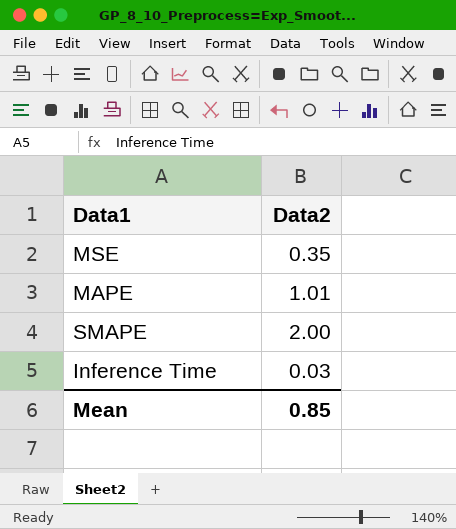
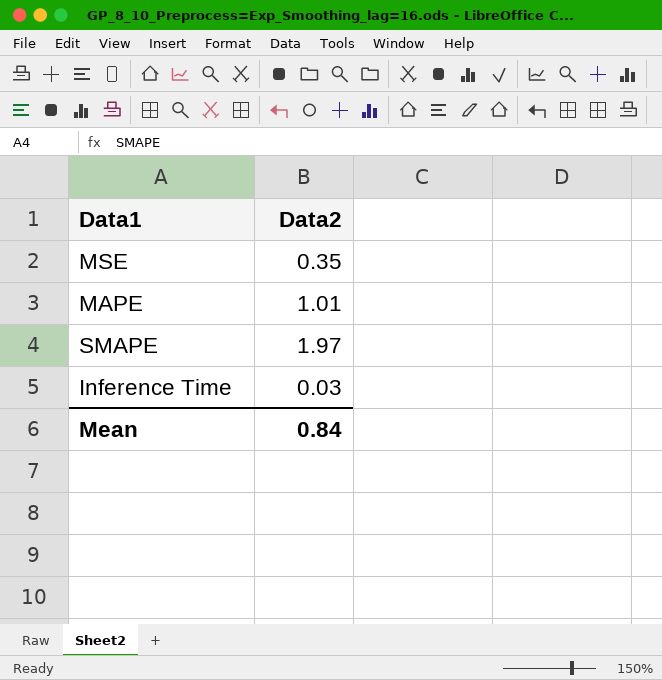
SMAPE | Data2: 2.00 -> 1.97
Mean | Data2: 0.85 -> 0.84

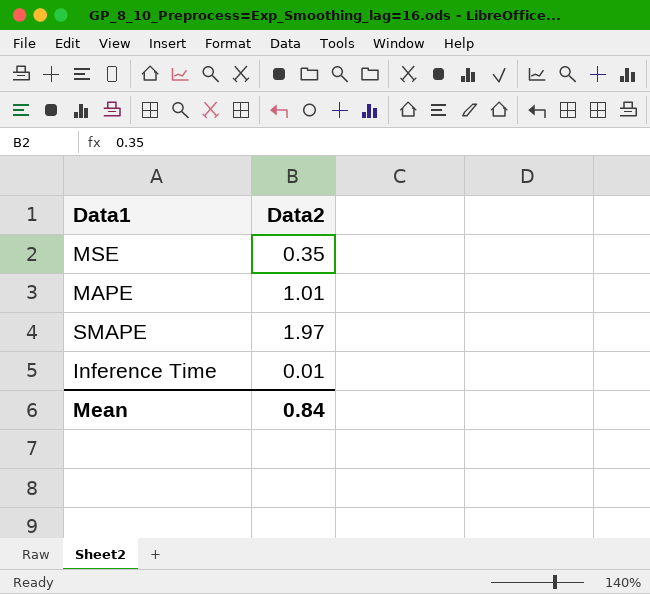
Inference Time | Data2: 0.03 -> 0.01

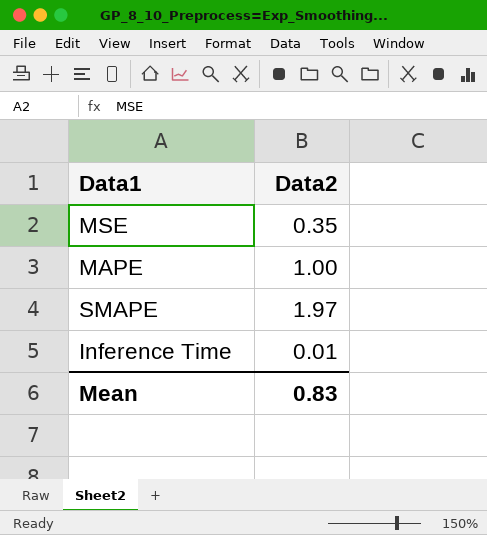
MAPE | Data2: 1.01 -> 1.00
Mean | Data2: 0.84 -> 0.83

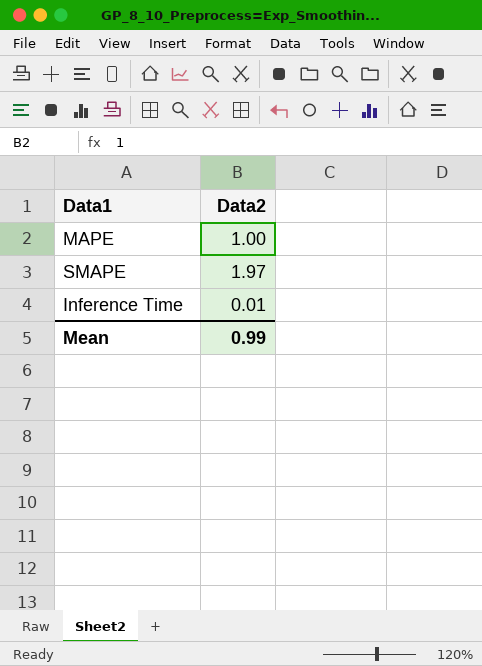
row MSE: 0.35 -> none
Mean | Data2: 0.83 -> 0.99

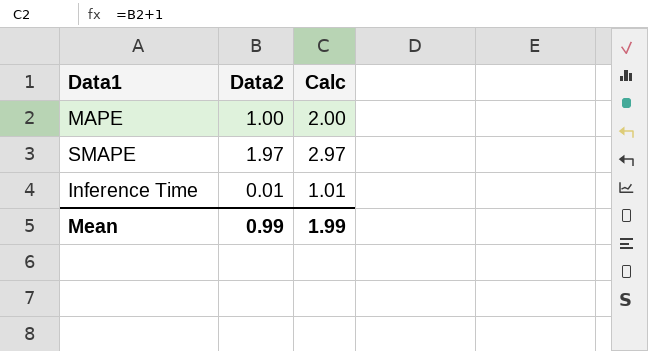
column Calc | formula: none -> [Data2] + 1

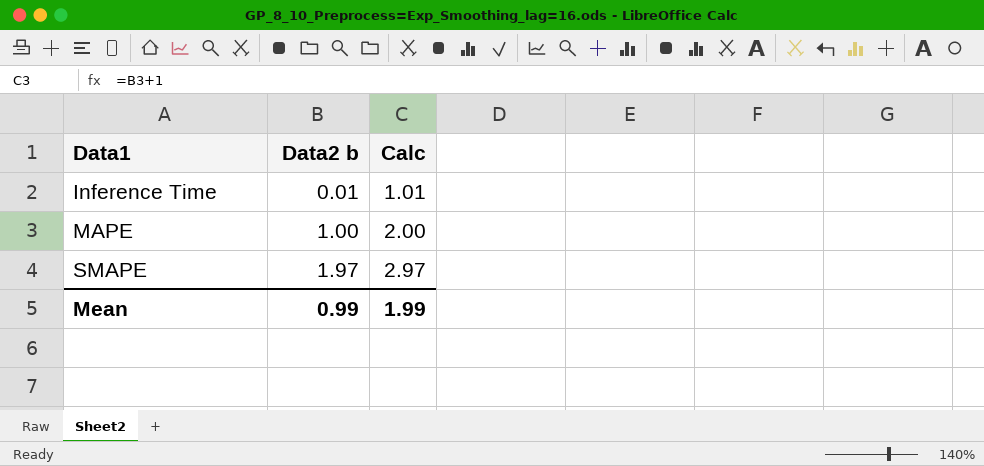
row order: none -> Data1 ascending
column name: Data2 -> Data2 b

